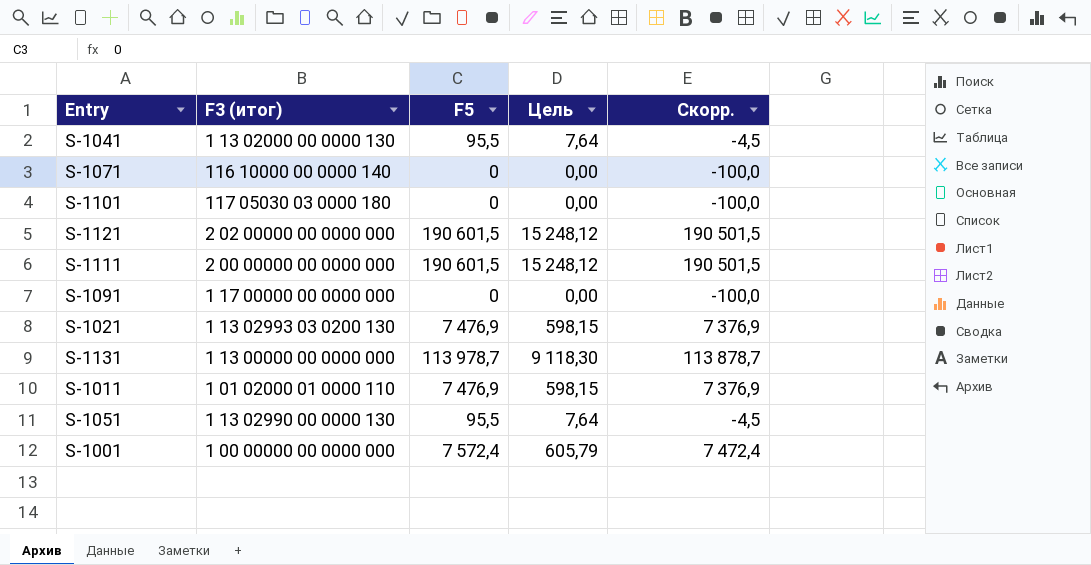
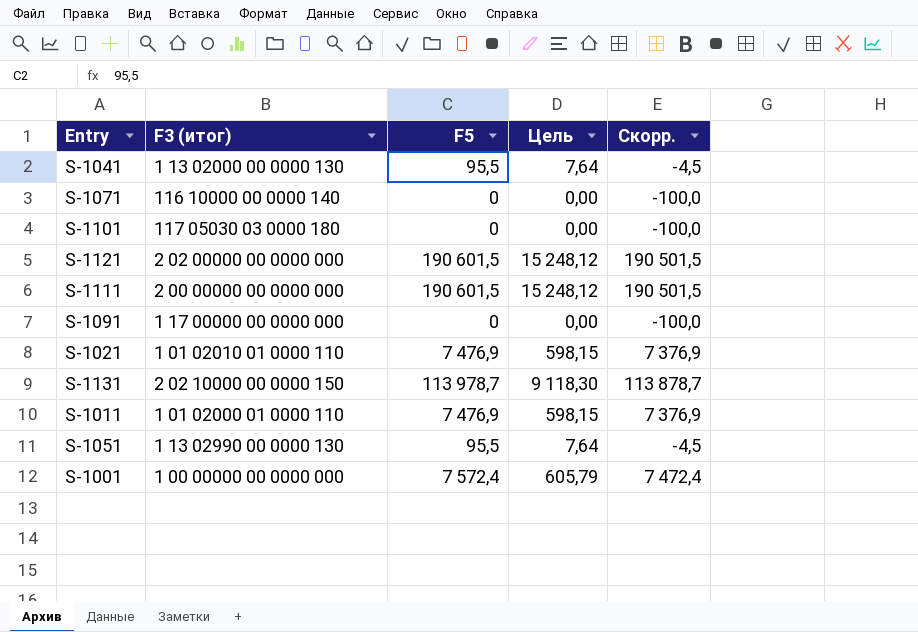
S-1021 | F3 (итог): 1 13 02993 03 0200 130 -> 1 01 02010 01 0000 110
S-1131 | F3 (итог): 1 13 00000 00 0000 000 -> 2 02 10000 00 0000 150

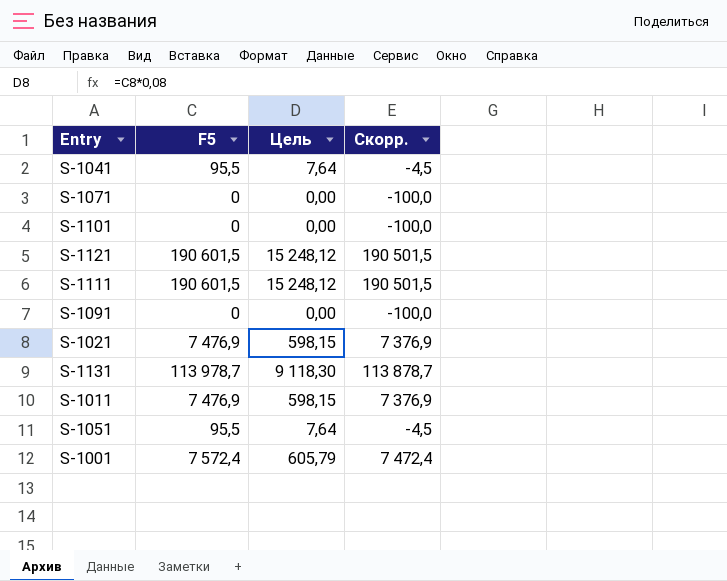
column F3 (итог) | position: 2 -> none

